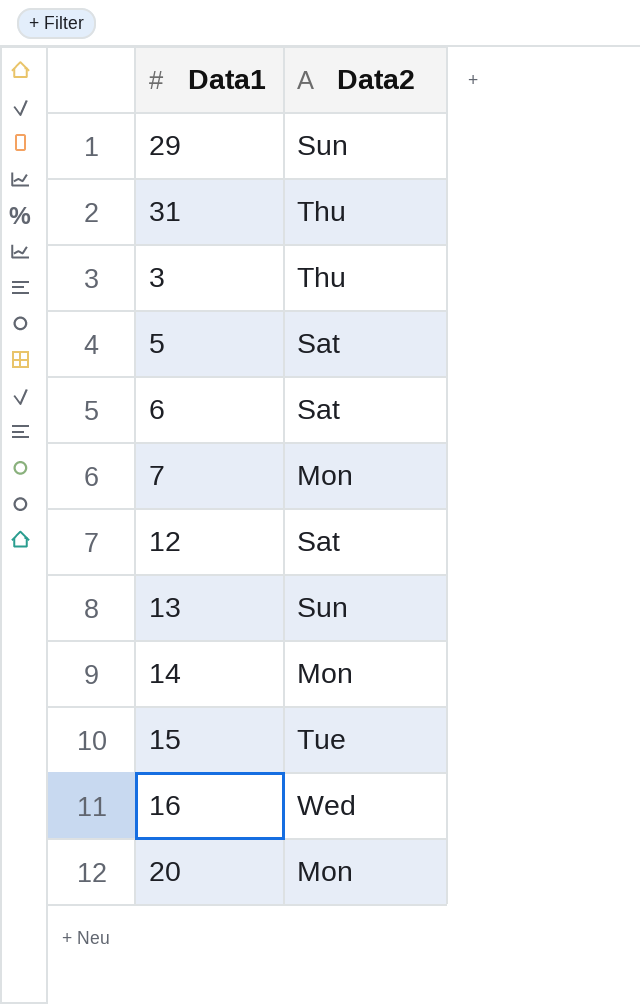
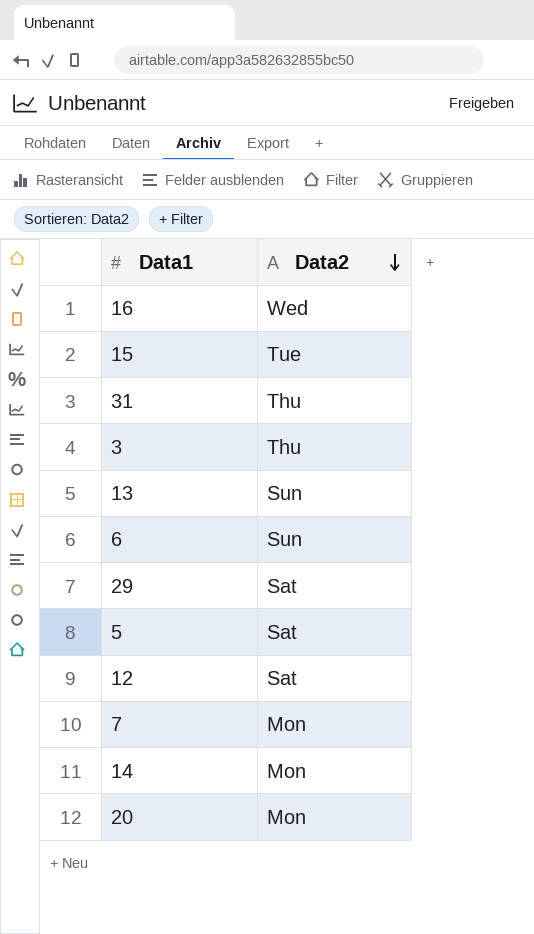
row order: none -> Data2 descending
6 | Data2: Sat -> Sun
29 | Data2: Sun -> Sat

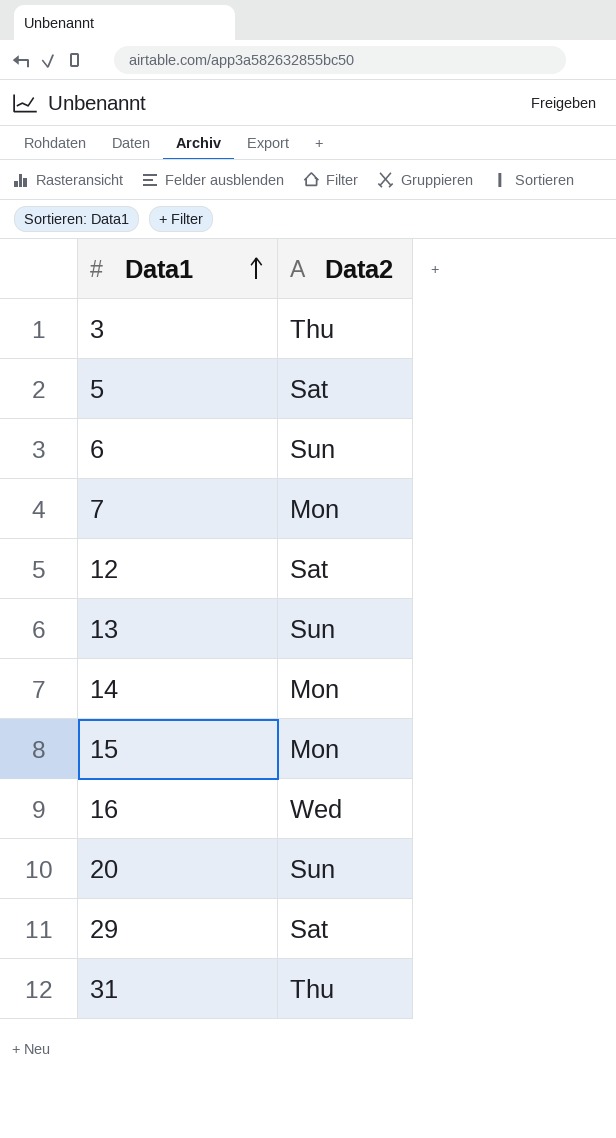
row order: Data2 descending -> Data1 ascending
15 | Data2: Tue -> Mon
20 | Data2: Mon -> Sun

